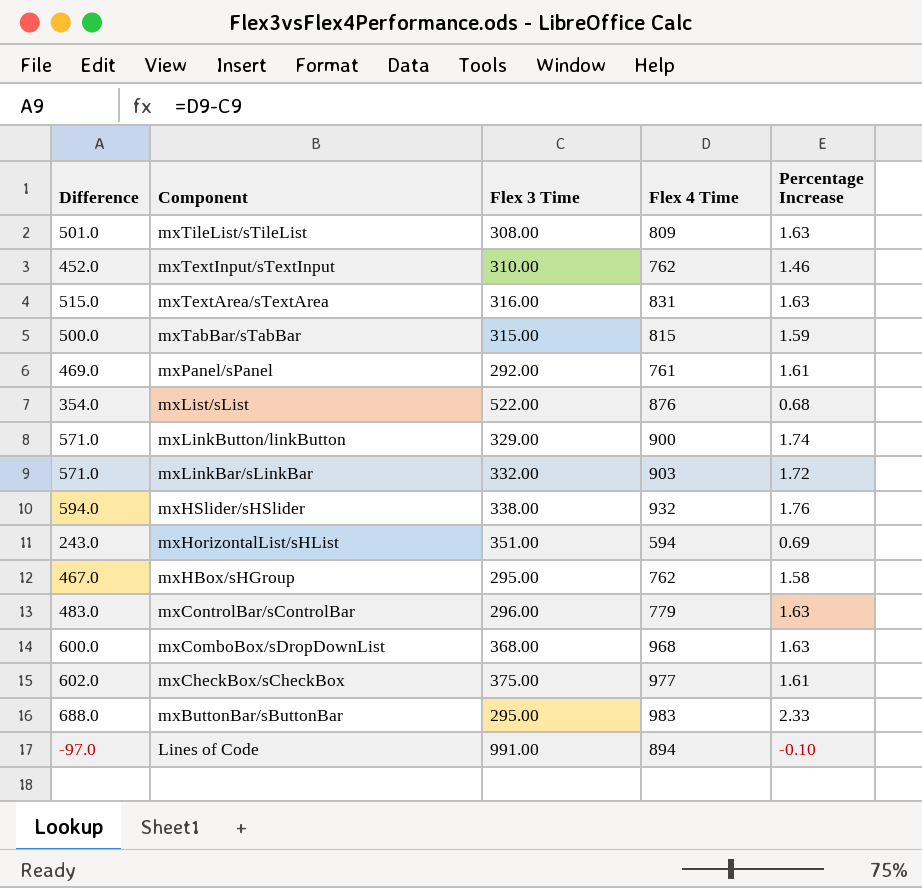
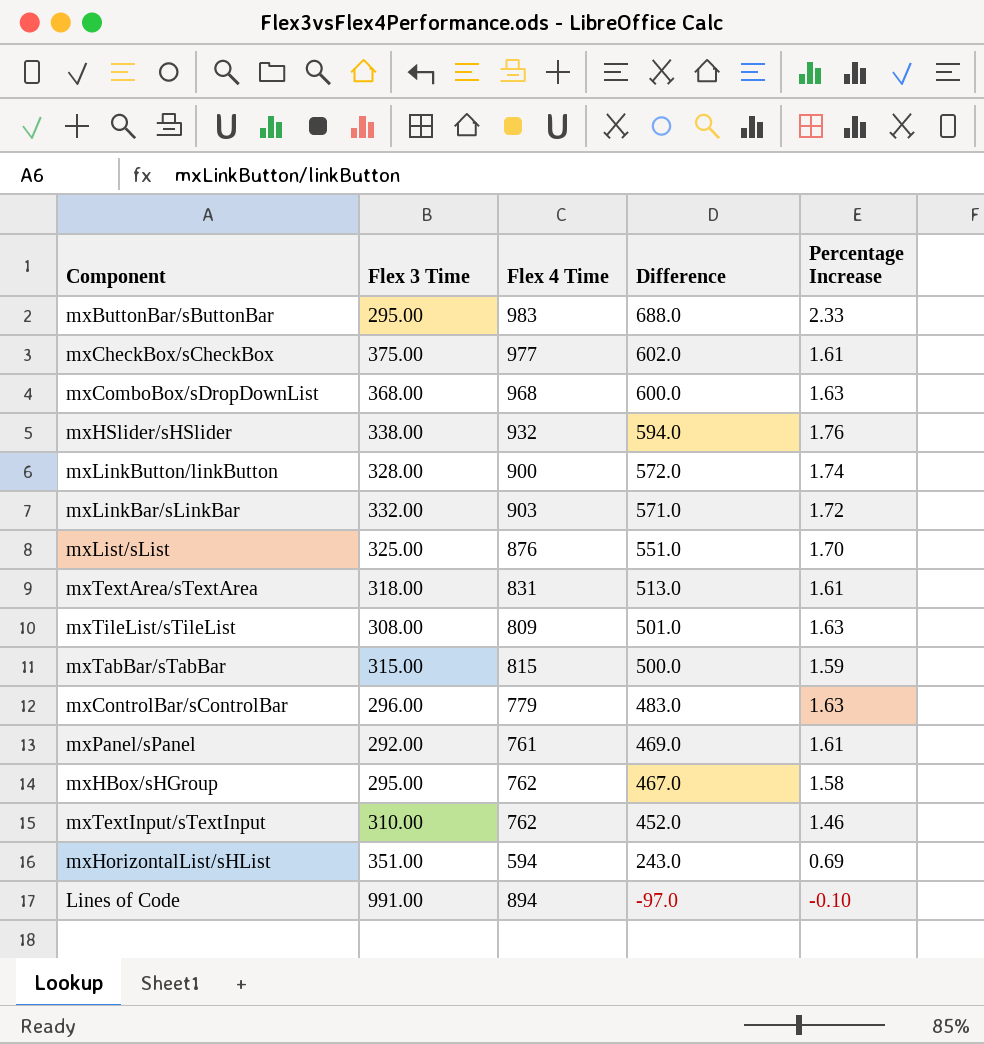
row order: Component descending -> Difference descending
column Difference | position: 1 -> 4
mxLinkButton/linkButton | Flex 3 Time: 329.00 -> 328.00
mxLinkButton/linkButton | Difference: 571.0 -> 572.0
mxList/sList | Flex 3 Time: 522.00 -> 325.00
mxList/sList | Difference: 354.0 -> 551.0
mxList/sList | Percentage Increase: 0.68 -> 1.70
mxTextArea/sTextArea | Flex 3 Time: 316.00 -> 318.00
mxTextArea/sTextArea | Difference: 515.0 -> 513.0
mxTextArea/sTextArea | Percentage Increase: 1.63 -> 1.61

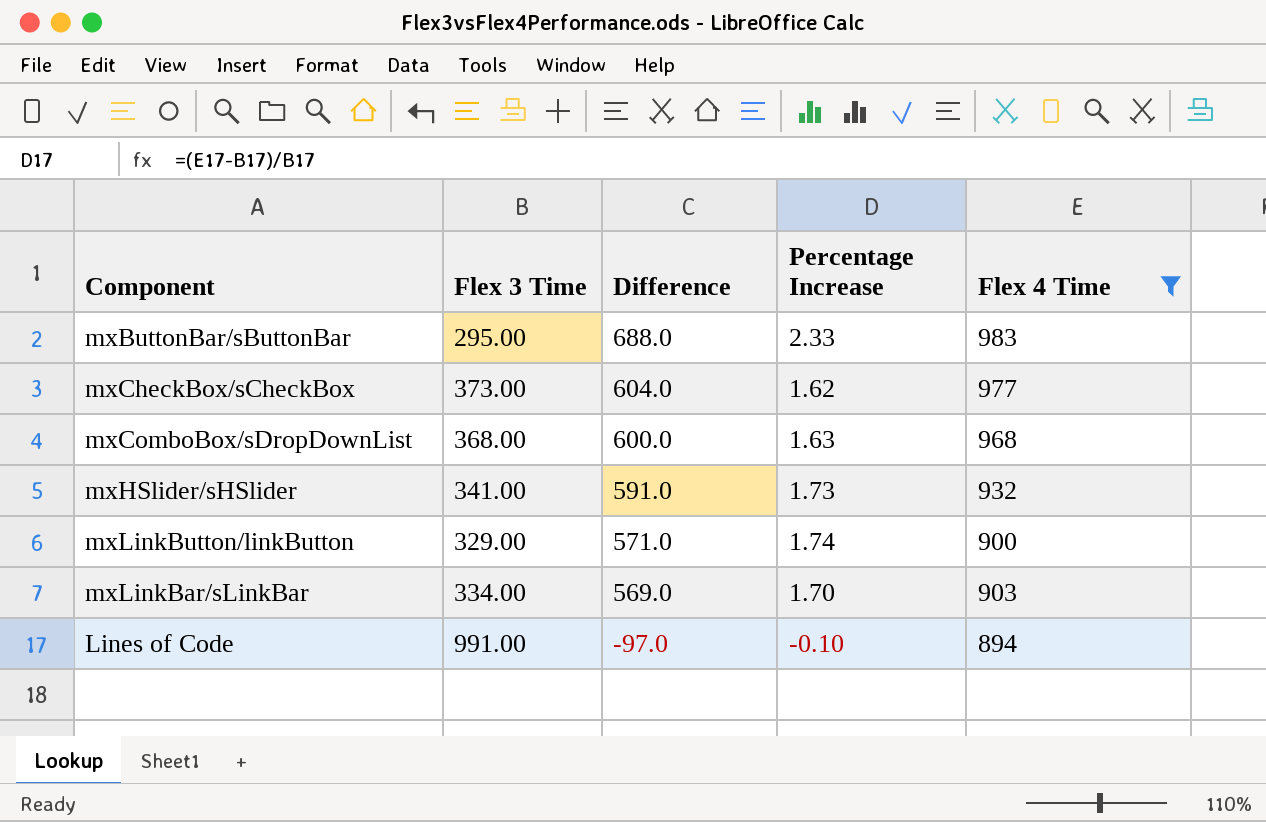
filter: none -> Flex 4 Time >= 894
column Flex 4 Time | position: 3 -> 5
mxCheckBox/sCheckBox | Flex 3 Time: 375.00 -> 373.00
mxCheckBox/sCheckBox | Difference: 602.0 -> 604.0
mxCheckBox/sCheckBox | Percentage Increase: 1.61 -> 1.62
mxHSlider/sHSlider | Flex 3 Time: 338.00 -> 341.00
mxHSlider/sHSlider | Difference: 594.0 -> 591.0
mxHSlider/sHSlider | Percentage Increase: 1.76 -> 1.73
mxLinkButton/linkButton | Flex 3 Time: 328.00 -> 329.00
mxLinkButton/linkButton | Difference: 572.0 -> 571.0
mxLinkBar/sLinkBar | Flex 3 Time: 332.00 -> 334.00
mxLinkBar/sLinkBar | Difference: 571.0 -> 569.0
mxLinkBar/sLinkBar | Percentage Increase: 1.72 -> 1.70

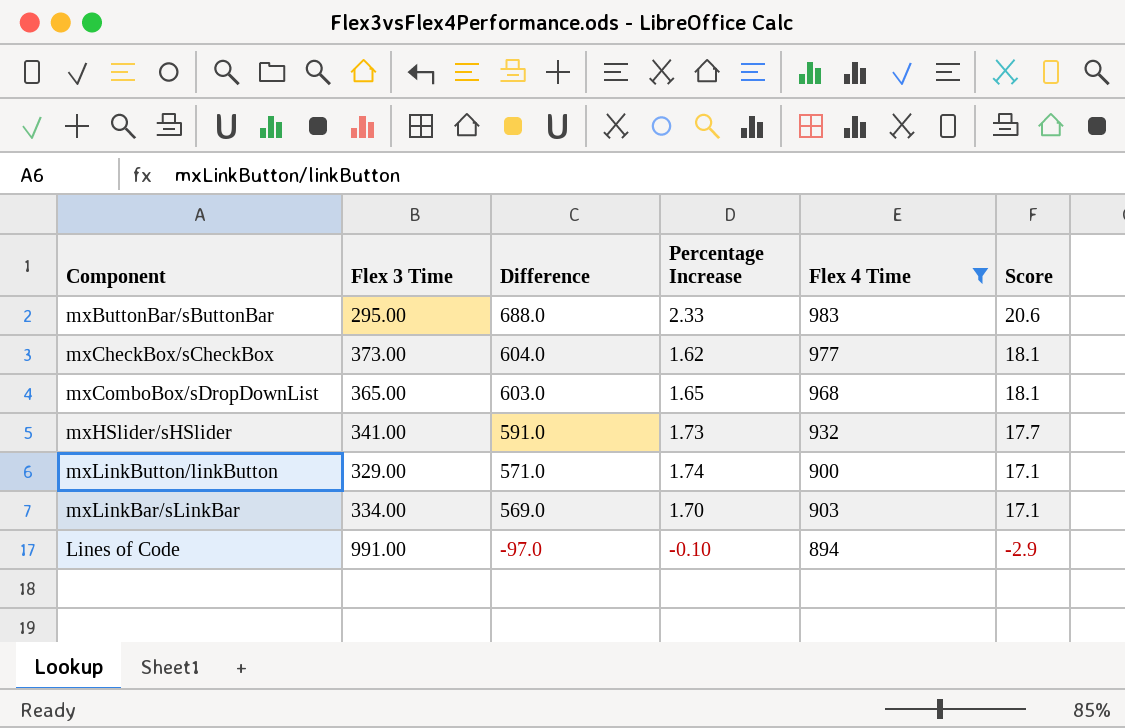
column Score | formula: none -> [Difference] * 0.03
mxComboBox/sDropDownList | Flex 3 Time: 368.00 -> 365.00
mxComboBox/sDropDownList | Difference: 600.0 -> 603.0
mxComboBox/sDropDownList | Percentage Increase: 1.63 -> 1.65

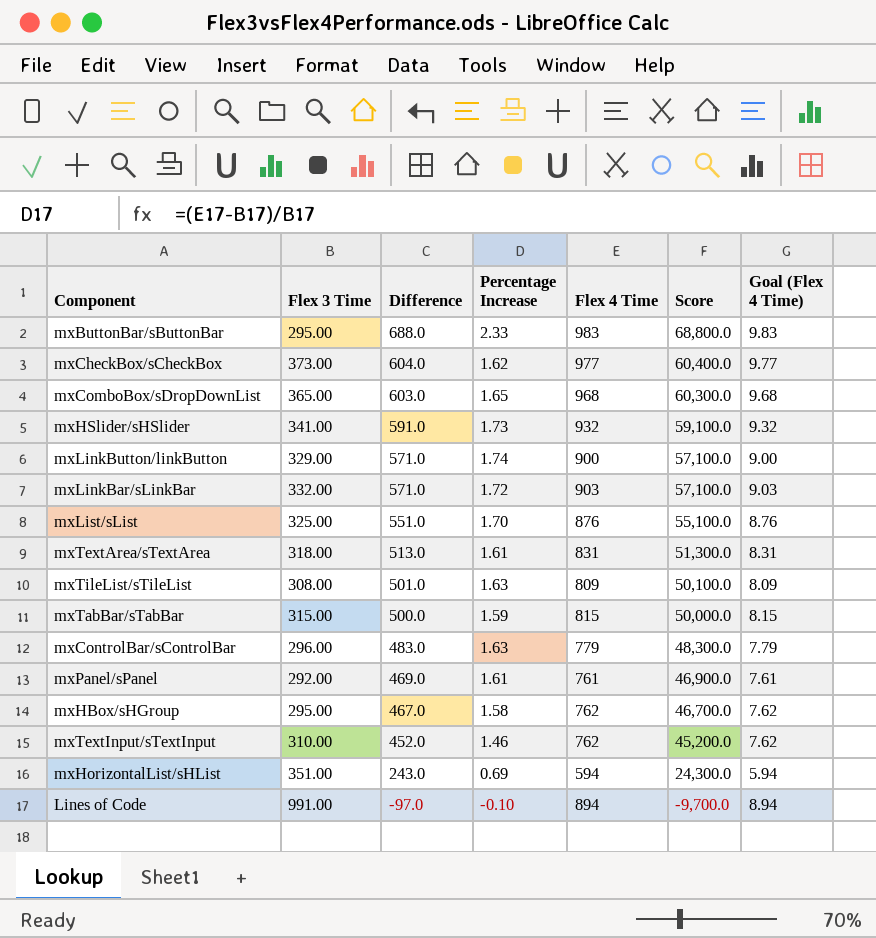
filter: Flex 4 Time >= 894 -> none
column Score | formula: [Difference] * 0.03 -> [Difference] * 100
column Goal (Flex 4 Time) | formula: none -> [Flex 4 Time] * 0.01
mxLinkBar/sLinkBar | Flex 3 Time: 334.00 -> 332.00
mxLinkBar/sLinkBar | Difference: 569.0 -> 571.0
mxLinkBar/sLinkBar | Percentage Increase: 1.70 -> 1.72

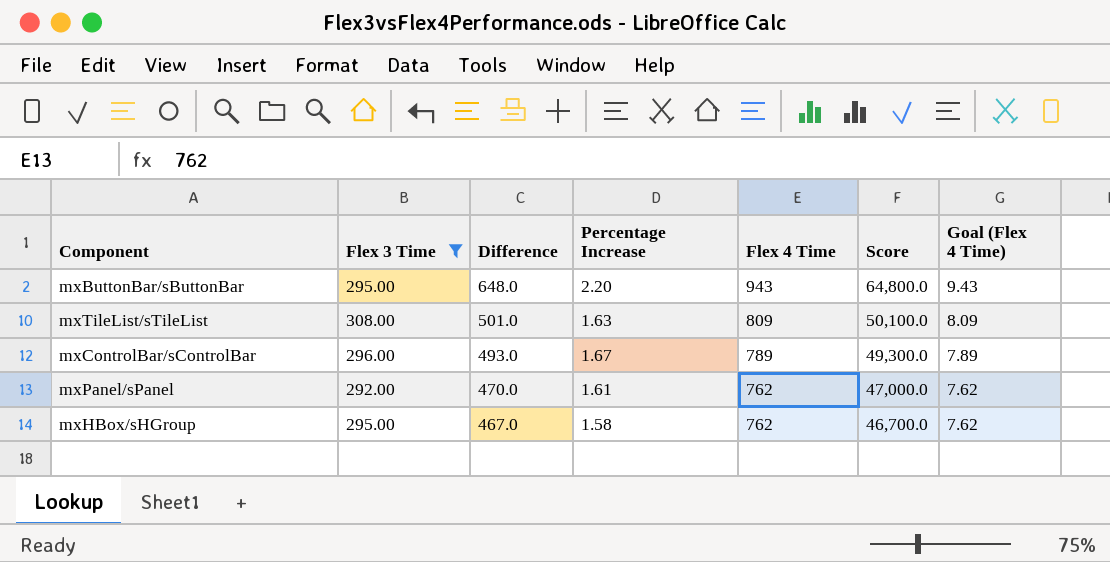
filter: none -> Flex 3 Time <= 308.00
mxButtonBar/sButtonBar | Difference: 688.0 -> 648.0
mxButtonBar/sButtonBar | Percentage Increase: 2.33 -> 2.20
mxButtonBar/sButtonBar | Flex 4 Time: 983 -> 943
mxButtonBar/sButtonBar | Score: 68,800.0 -> 64,800.0
mxButtonBar/sButtonBar | Goal (Flex 4 Time): 9.83 -> 9.43
mxControlBar/sControlBar | Difference: 483.0 -> 493.0
mxControlBar/sControlBar | Percentage Increase: 1.63 -> 1.67
mxControlBar/sControlBar | Flex 4 Time: 779 -> 789
mxControlBar/sControlBar | Score: 48,300.0 -> 49,300.0
mxControlBar/sControlBar | Goal (Flex 4 Time): 7.79 -> 7.89
mxPanel/sPanel | Difference: 469.0 -> 470.0
mxPanel/sPanel | Flex 4 Time: 761 -> 762
mxPanel/sPanel | Score: 46,900.0 -> 47,000.0
mxPanel/sPanel | Goal (Flex 4 Time): 7.61 -> 7.62

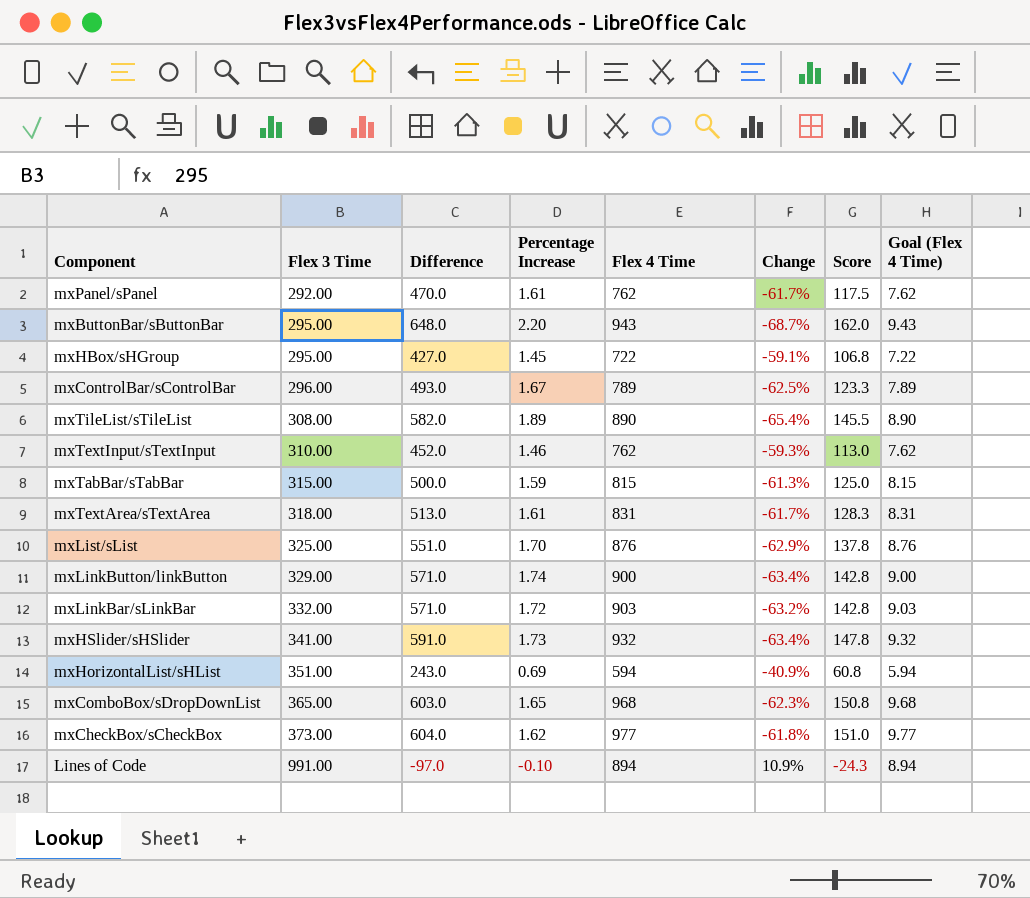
filter: Flex 3 Time <= 308.00 -> none
row order: Difference descending -> Flex 3 Time ascending
column Change | formula: none -> ([Flex 3 Time] - [Flex 4 Time]) / [Flex 4 Time]
column Score | formula: [Difference] * 100 -> [Difference] * 0.25
mxHBox/sHGroup | Difference: 467.0 -> 427.0
mxHBox/sHGroup | Percentage Increase: 1.58 -> 1.45
mxHBox/sHGroup | Flex 4 Time: 762 -> 722
mxHBox/sHGroup | Goal (Flex 4 Time): 7.62 -> 7.22
mxTileList/sTileList | Difference: 501.0 -> 582.0
mxTileList/sTileList | Percentage Increase: 1.63 -> 1.89
mxTileList/sTileList | Flex 4 Time: 809 -> 890
mxTileList/sTileList | Goal (Flex 4 Time): 8.09 -> 8.90

